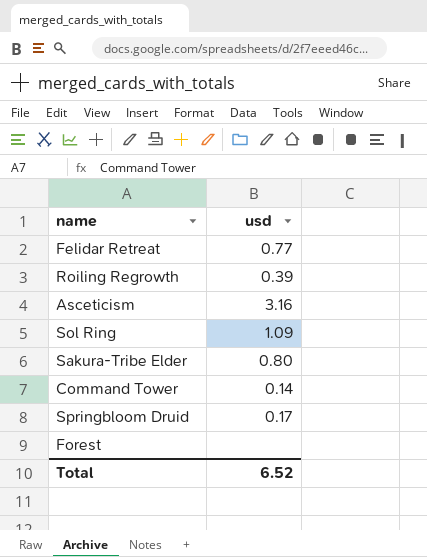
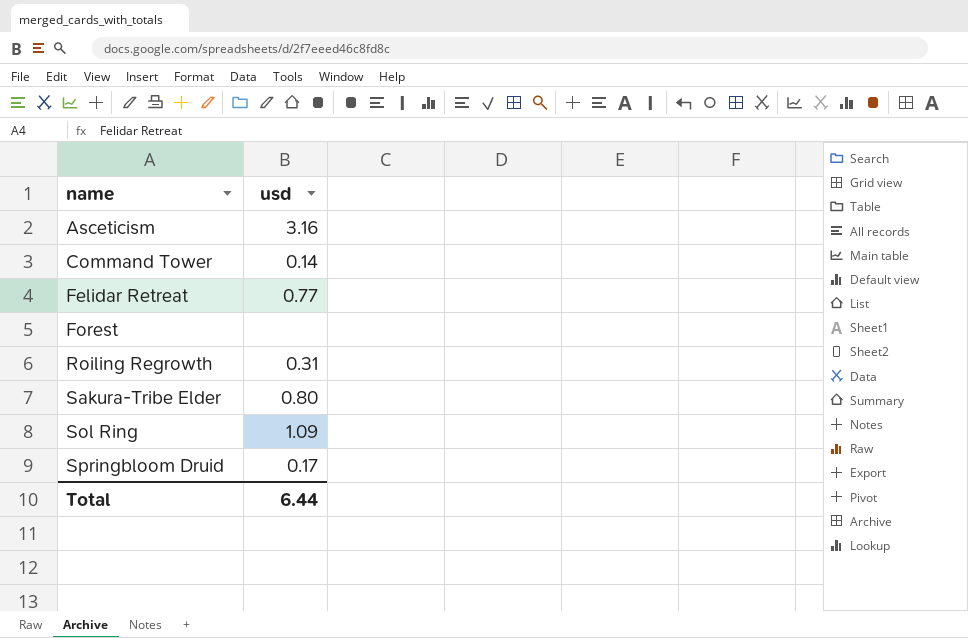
row order: none -> name ascending
Roiling Regrowth | usd: 0.39 -> 0.31
Total | usd: 6.52 -> 6.44

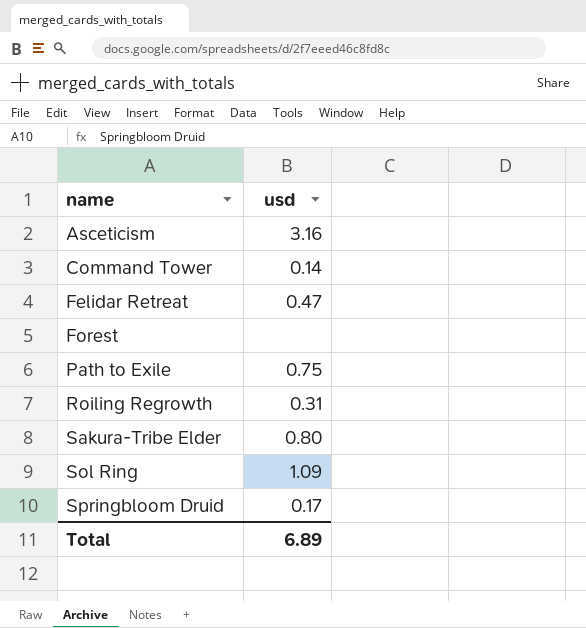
Felidar Retreat | usd: 0.77 -> 0.47
row Path to Exile: none -> 0.75
Total | usd: 6.44 -> 6.89

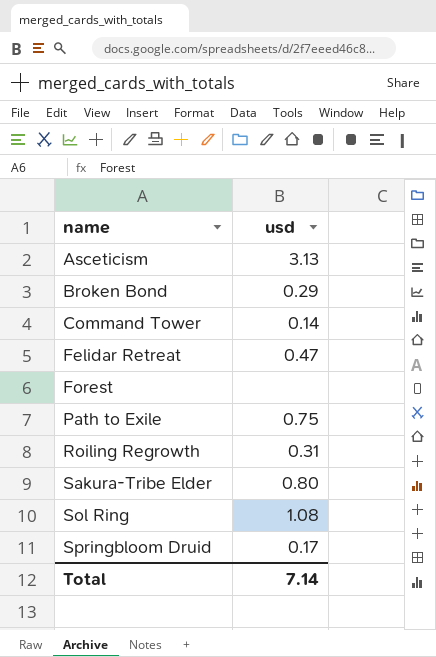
Asceticism | usd: 3.16 -> 3.13
row Broken Bond: none -> 0.29
Sol Ring | usd: 1.09 -> 1.08
Total | usd: 6.89 -> 7.14

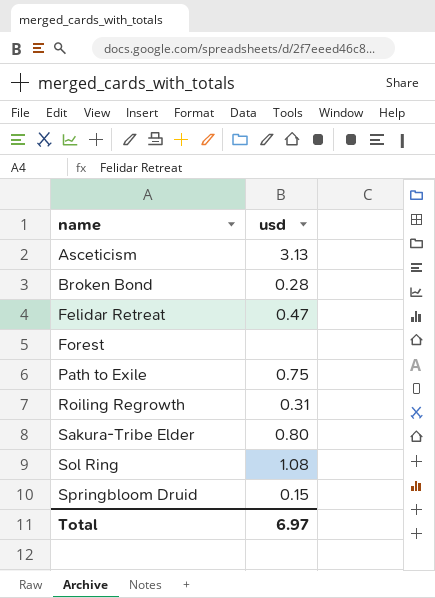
row Command Tower: 0.14 -> none
Broken Bond | usd: 0.29 -> 0.28
Springbloom Druid | usd: 0.17 -> 0.15
Total | usd: 7.14 -> 6.97

